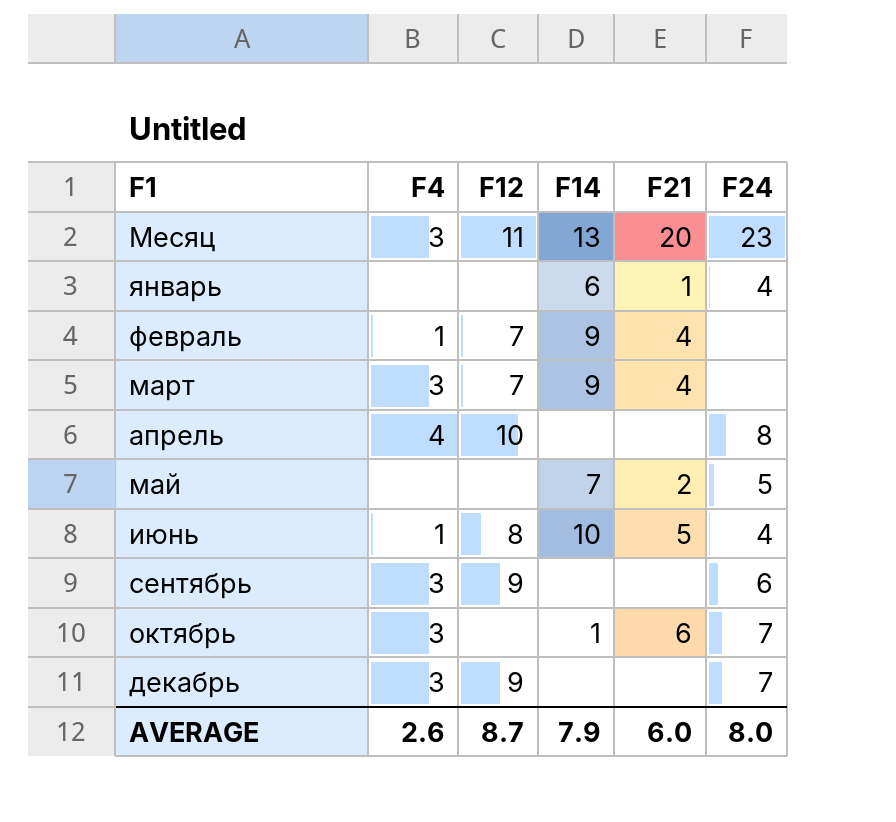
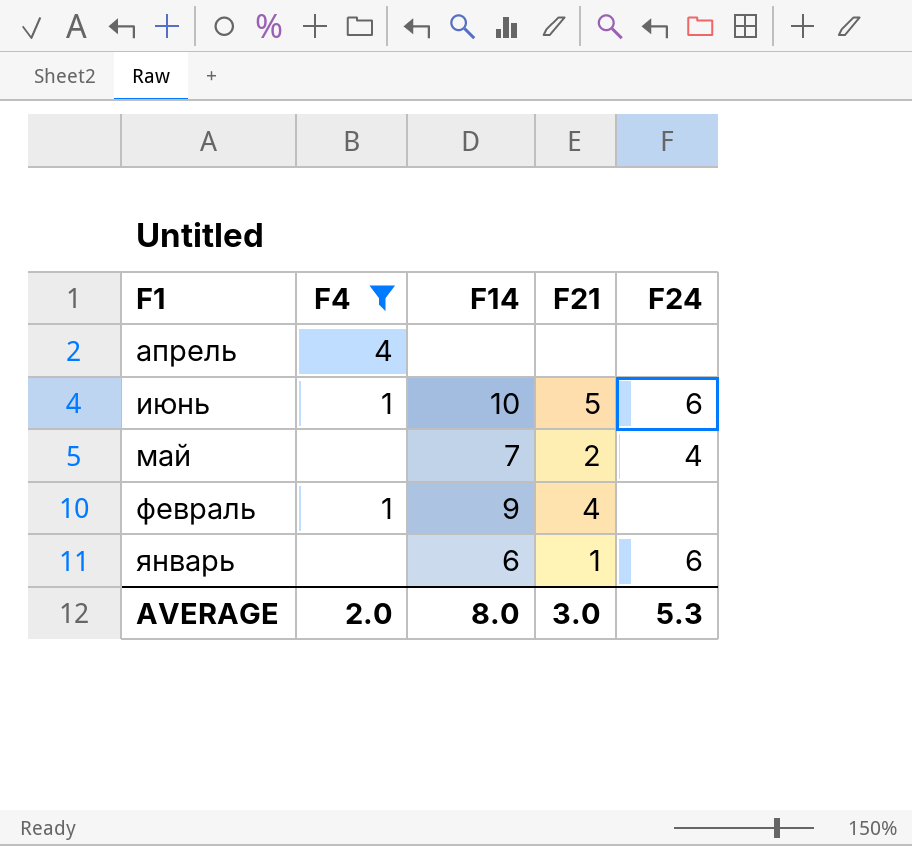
filter: none -> F4 != 3
row order: none -> F1 ascending
column F12 | position: 3 -> none
апрель | F24: 8 -> none
июнь | F24: 4 -> 6
май | F24: 5 -> 4
январь | F24: 4 -> 6
AVERAGE | F4: 2.6 -> 2.0
AVERAGE | F14: 7.9 -> 8.0
AVERAGE | F21: 6.0 -> 3.0
AVERAGE | F24: 8.0 -> 5.3

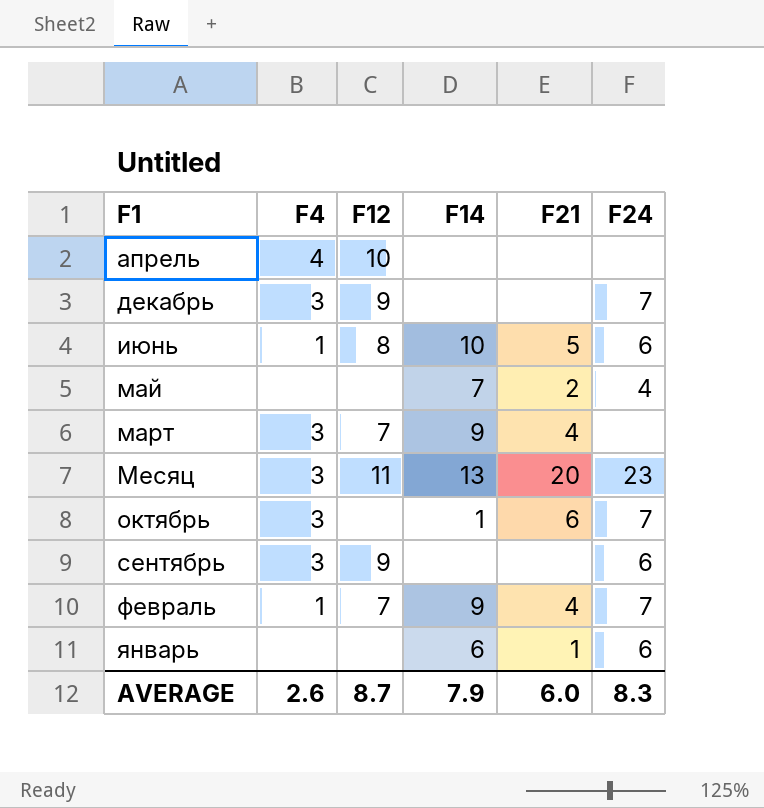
filter: F4 != 3 -> none
column F12 | position: none -> 3
февраль | F24: none -> 7
AVERAGE | F4: 2.0 -> 2.6
AVERAGE | F14: 8.0 -> 7.9
AVERAGE | F21: 3.0 -> 6.0
AVERAGE | F24: 5.3 -> 8.3

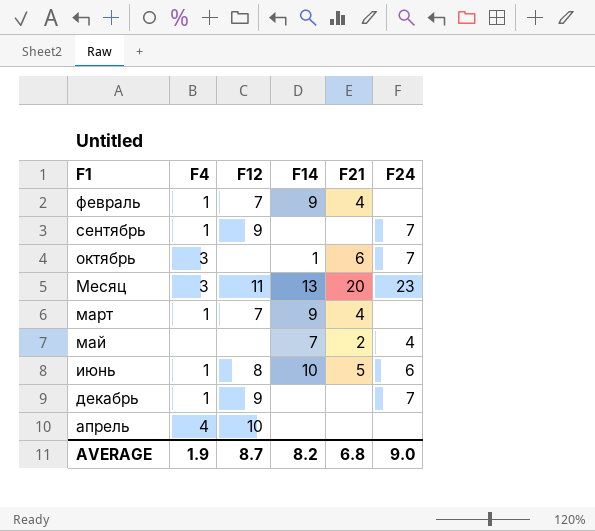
row order: F1 ascending -> F1 descending
row январь: none | none | 6 | 1 | 6 -> none
февраль | F24: 7 -> none
сентябрь | F4: 3 -> 1
сентябрь | F24: 6 -> 7
март | F4: 3 -> 1
декабрь | F4: 3 -> 1
AVERAGE | F4: 2.6 -> 1.9
AVERAGE | F14: 7.9 -> 8.2
AVERAGE | F21: 6.0 -> 6.8
AVERAGE | F24: 8.3 -> 9.0

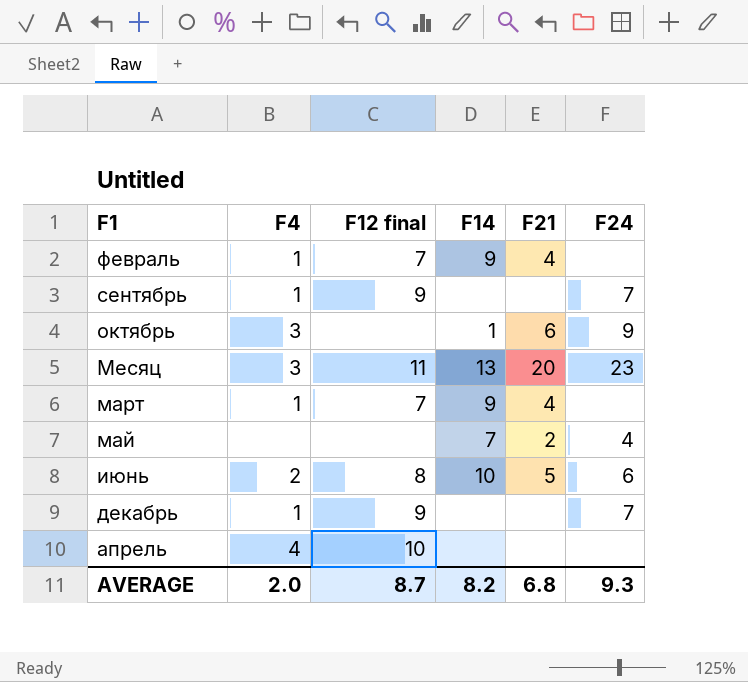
column name: F12 -> F12 final
октябрь | F24: 7 -> 9
июнь | F4: 1 -> 2
AVERAGE | F4: 1.9 -> 2.0
AVERAGE | F24: 9.0 -> 9.3

